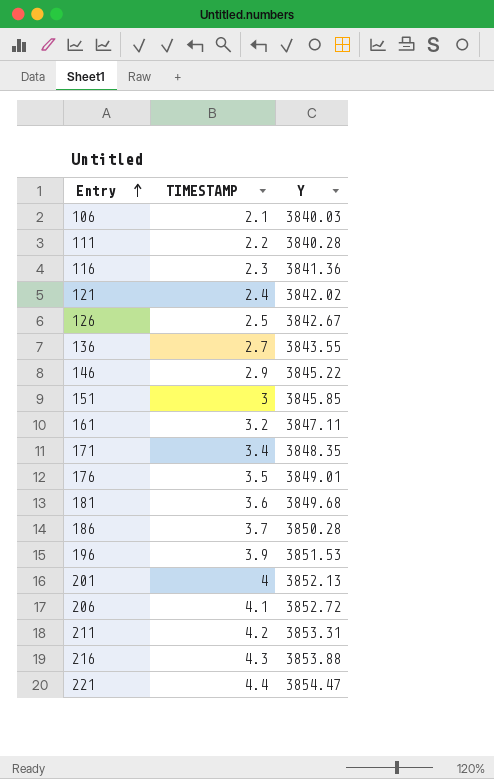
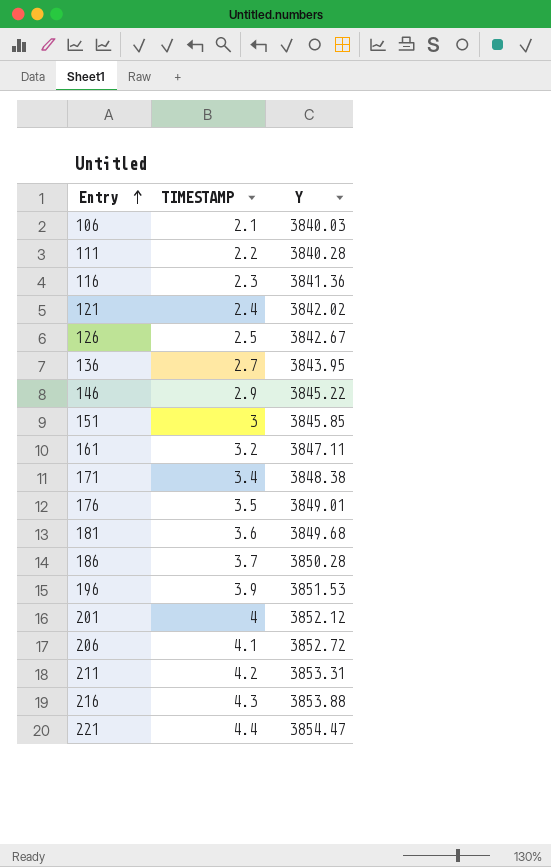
136 | Y: 3843.55 -> 3843.95
171 | Y: 3848.35 -> 3848.38
201 | Y: 3852.13 -> 3852.12

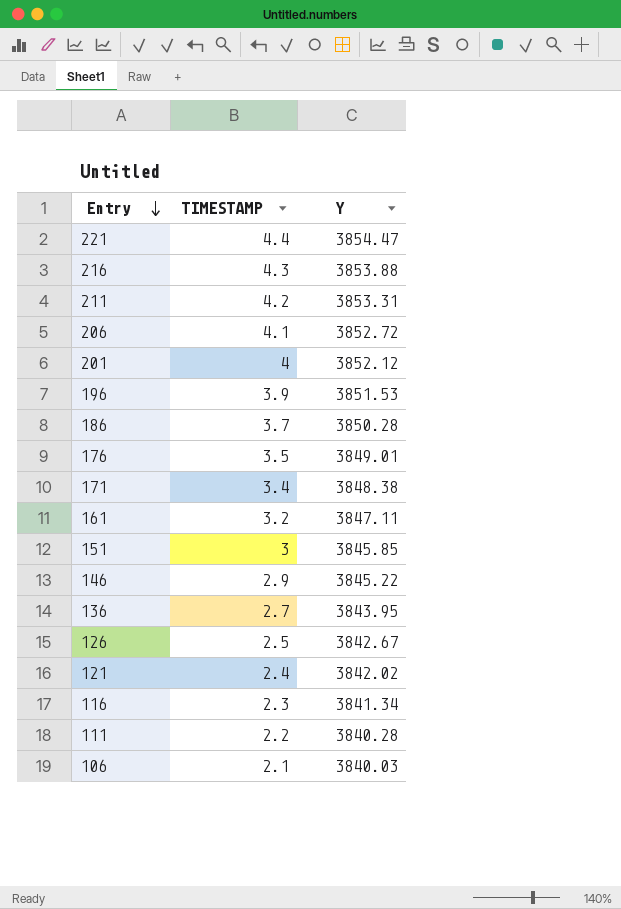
row order: Entry ascending -> Entry descending
row 181: 3.6 | 3849.68 -> none
116 | Y: 3841.36 -> 3841.34

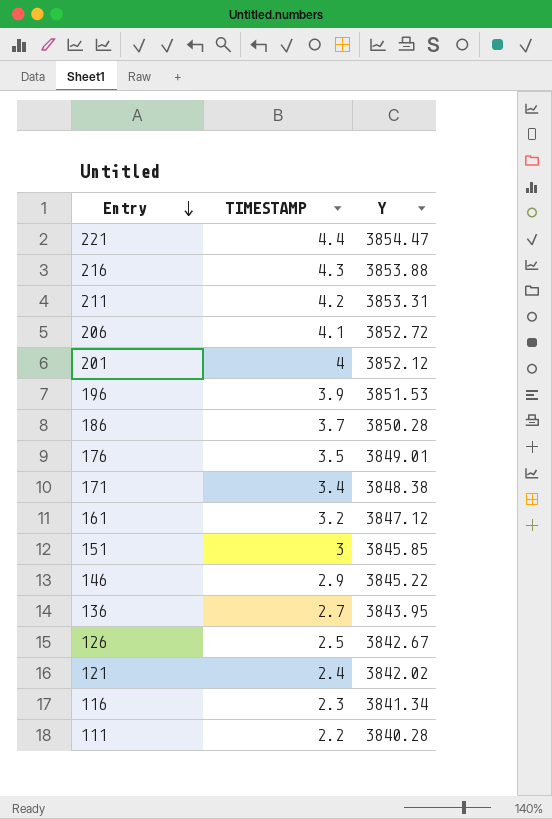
row 106: 2.1 | 3840.03 -> none
161 | Y: 3847.11 -> 3847.12

